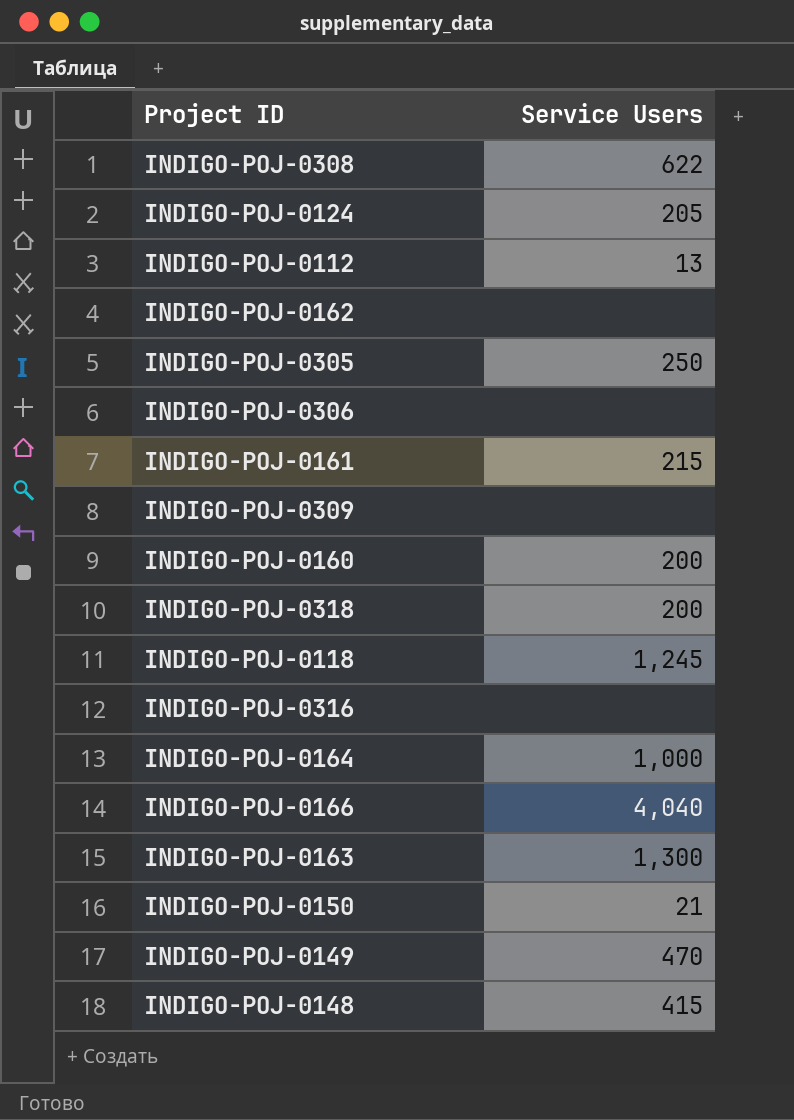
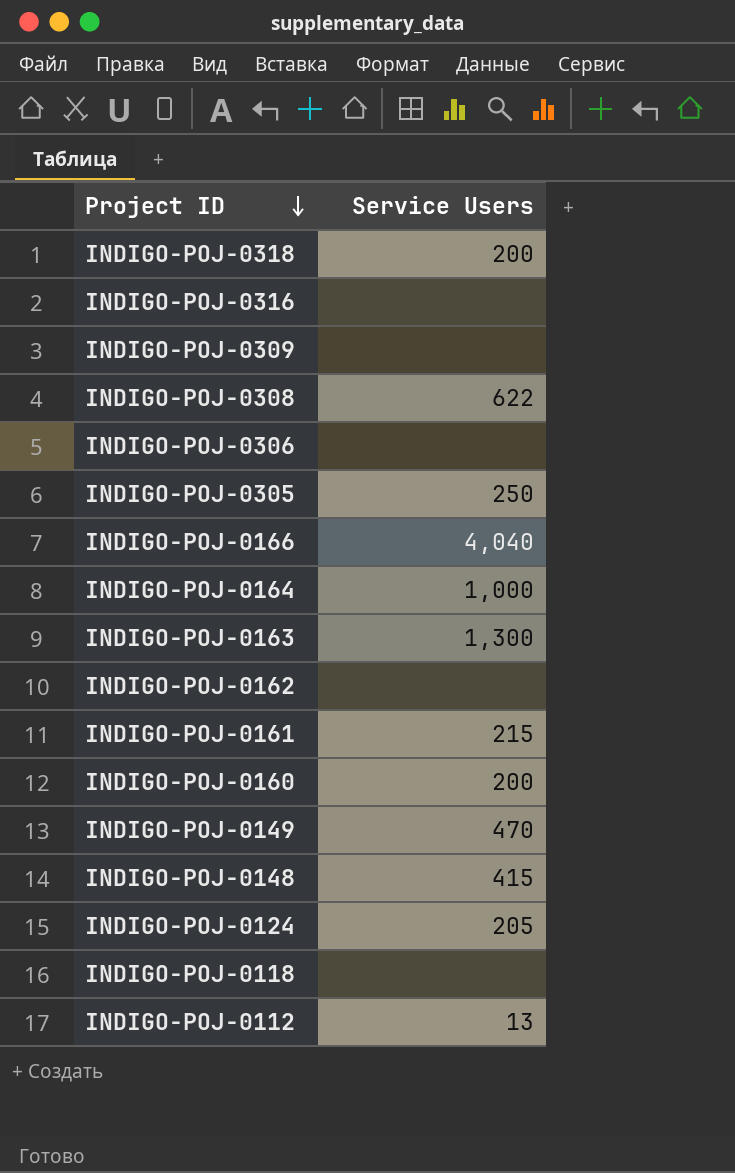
row order: none -> Project ID descending
row INDIGO-POJ-0150: 21 -> none
INDIGO-POJ-0118 | Service Users: 1,245 -> none

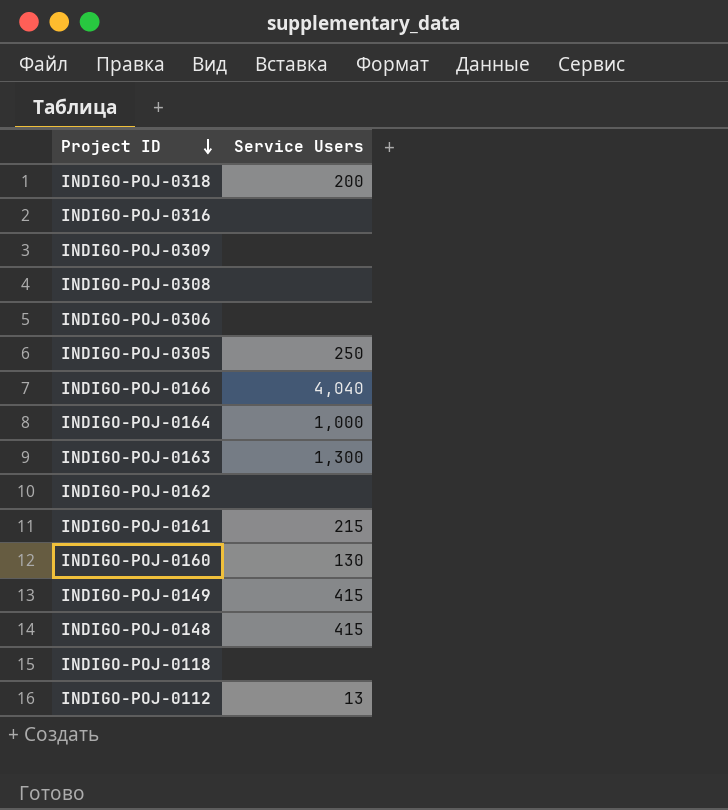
row INDIGO-POJ-0124: 205 -> none
INDIGO-POJ-0308 | Service Users: 622 -> none
INDIGO-POJ-0160 | Service Users: 200 -> 130
INDIGO-POJ-0149 | Service Users: 470 -> 415

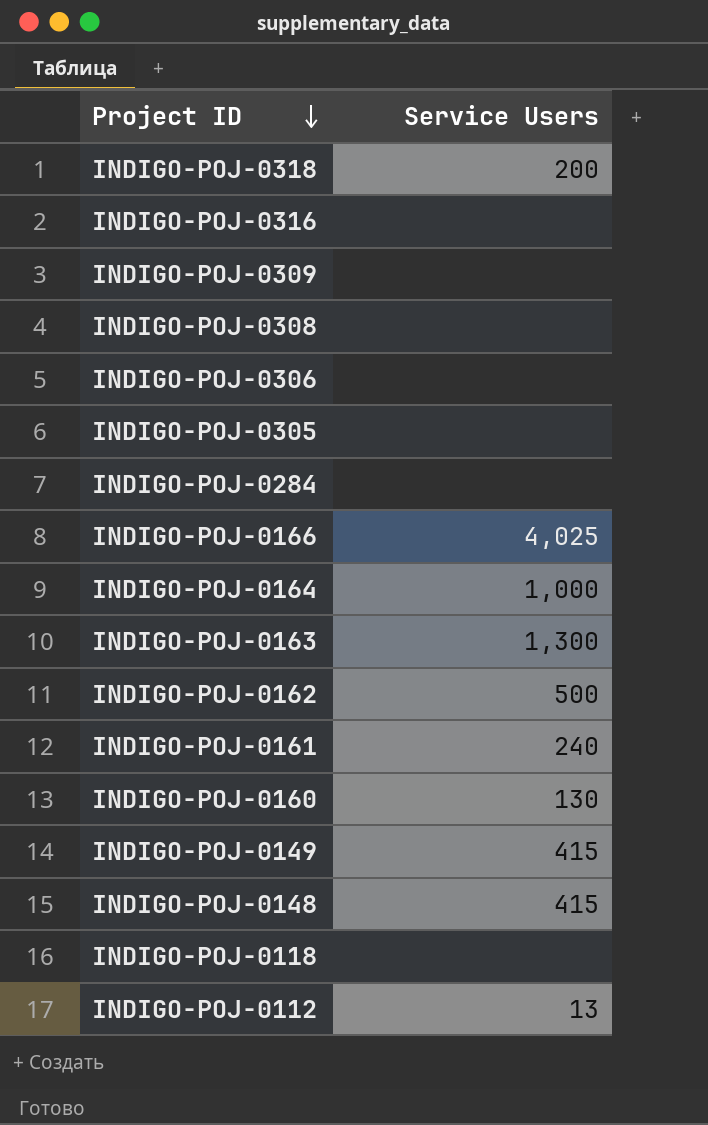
INDIGO-POJ-0305 | Service Users: 250 -> none
row INDIGO-POJ-0284: none -> none
INDIGO-POJ-0166 | Service Users: 4,040 -> 4,025
INDIGO-POJ-0162 | Service Users: none -> 500
INDIGO-POJ-0161 | Service Users: 215 -> 240

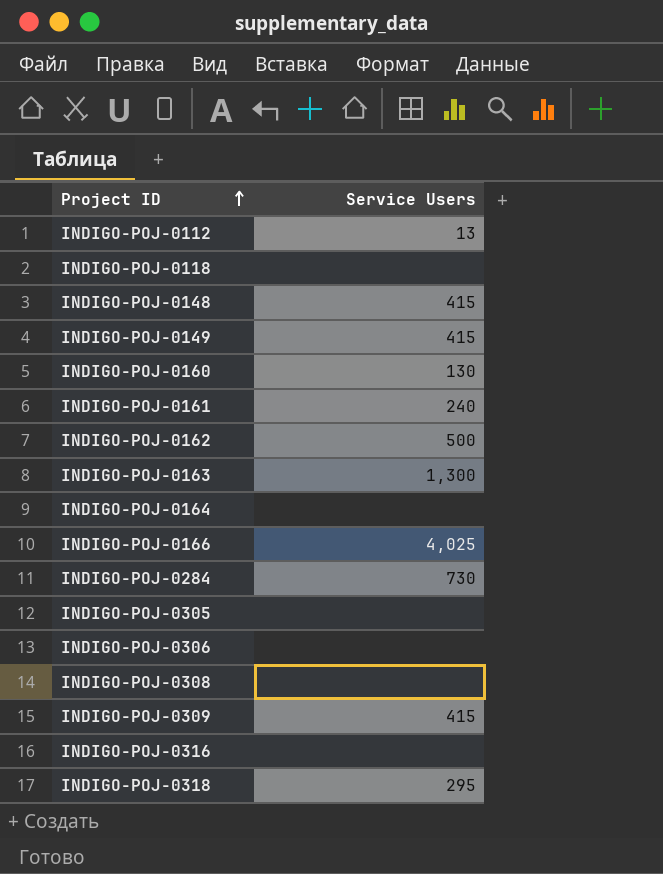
row order: Project ID descending -> Project ID ascending
INDIGO-POJ-0164 | Service Users: 1,000 -> none
INDIGO-POJ-0284 | Service Users: none -> 730
INDIGO-POJ-0309 | Service Users: none -> 415
INDIGO-POJ-0318 | Service Users: 200 -> 295

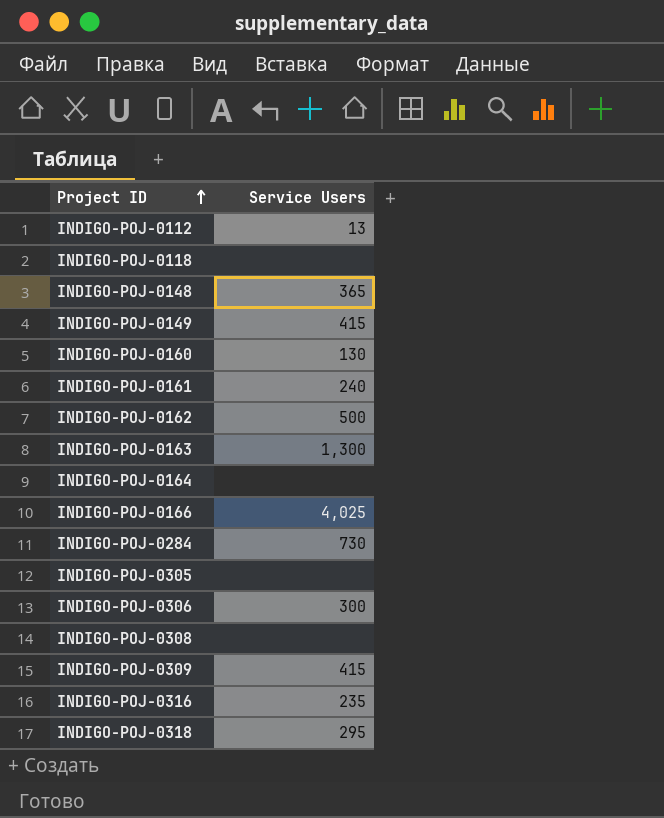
INDIGO-POJ-0148 | Service Users: 415 -> 365
INDIGO-POJ-0306 | Service Users: none -> 300
INDIGO-POJ-0316 | Service Users: none -> 235

